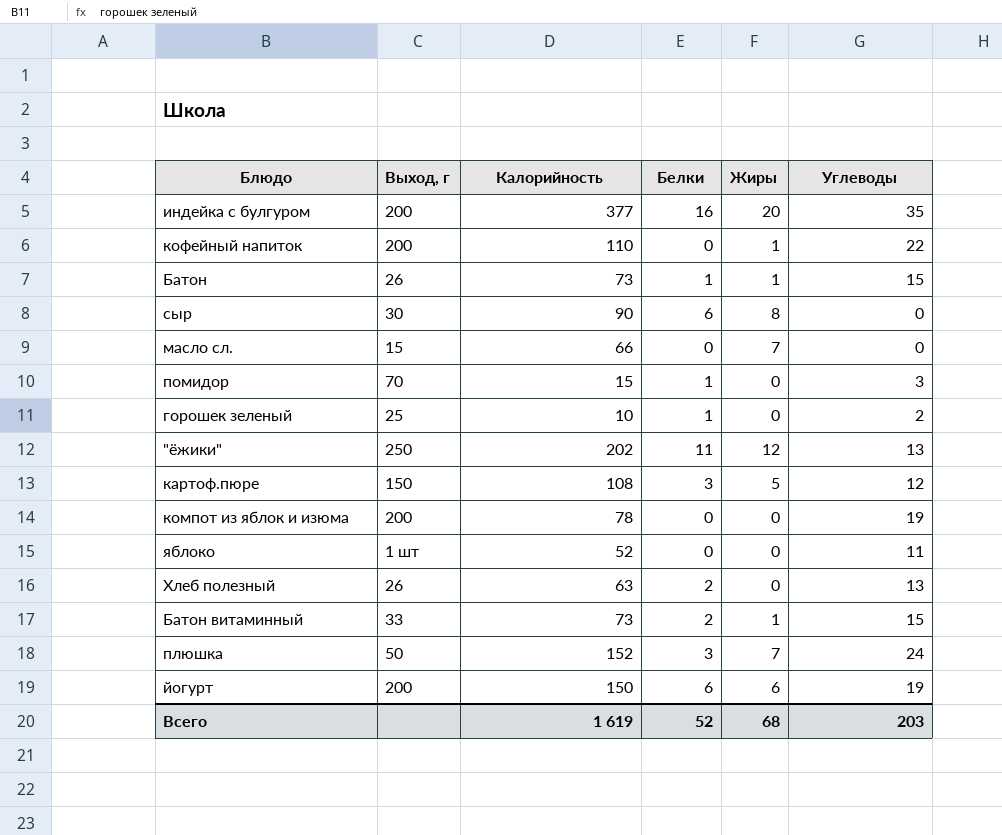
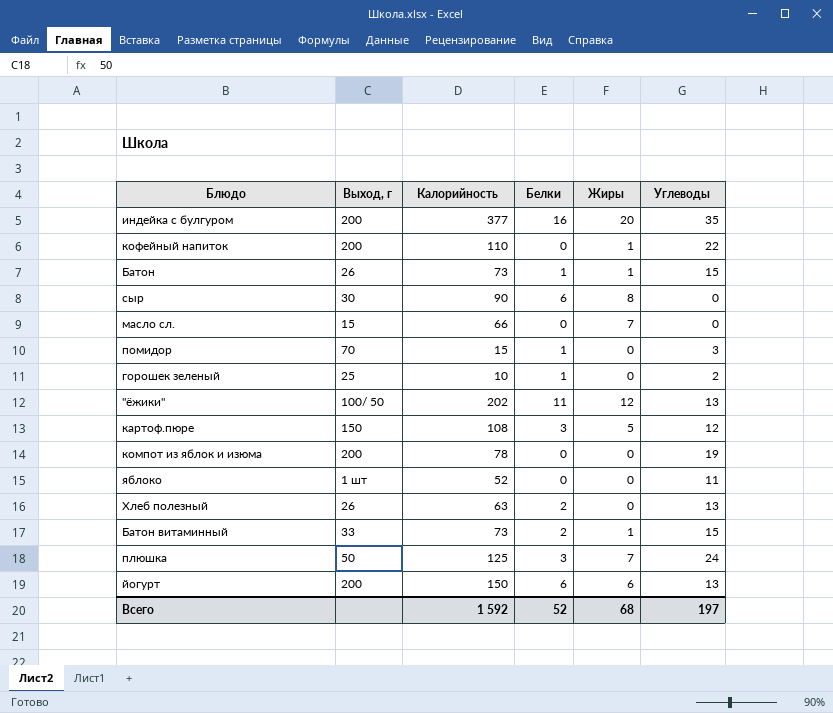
"ёжики" | Выход, г: 250 -> 100/ 50
плюшка | Калорийность: 152 -> 125
йогурт | Углеводы: 19 -> 13
Всего | Калорийность: 1 619 -> 1 592
Всего | Углеводы: 203 -> 197

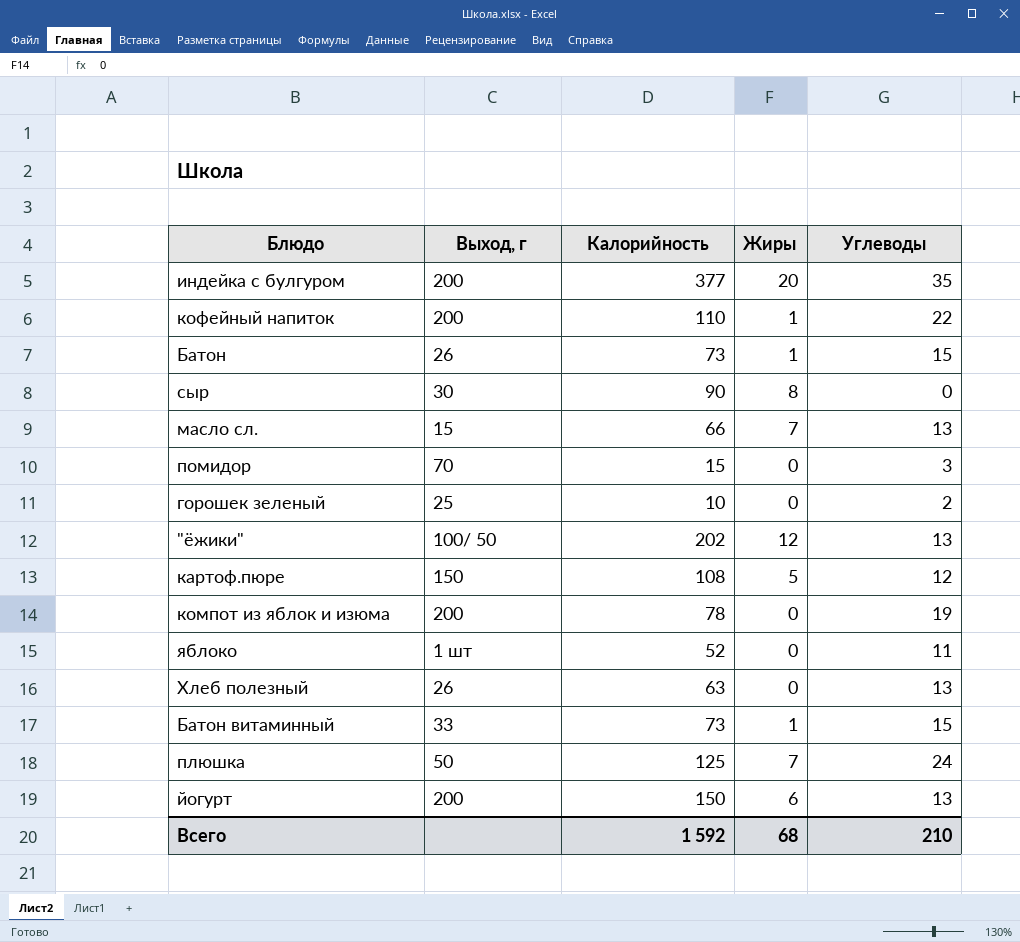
column Белки | position: 4 -> none
масло сл. | Углеводы: 0 -> 13
Всего | Углеводы: 197 -> 210

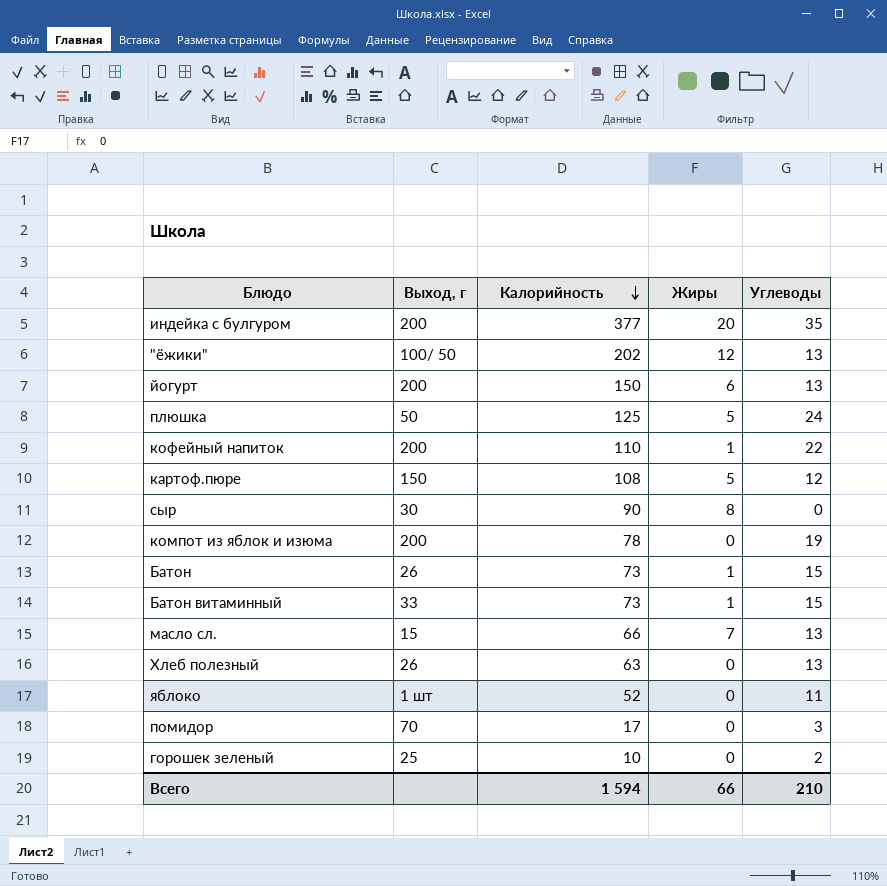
row order: none -> Калорийность descending
плюшка | Жиры: 7 -> 5
помидор | Калорийность: 15 -> 17
Всего | Калорийность: 1 592 -> 1 594
Всего | Жиры: 68 -> 66

